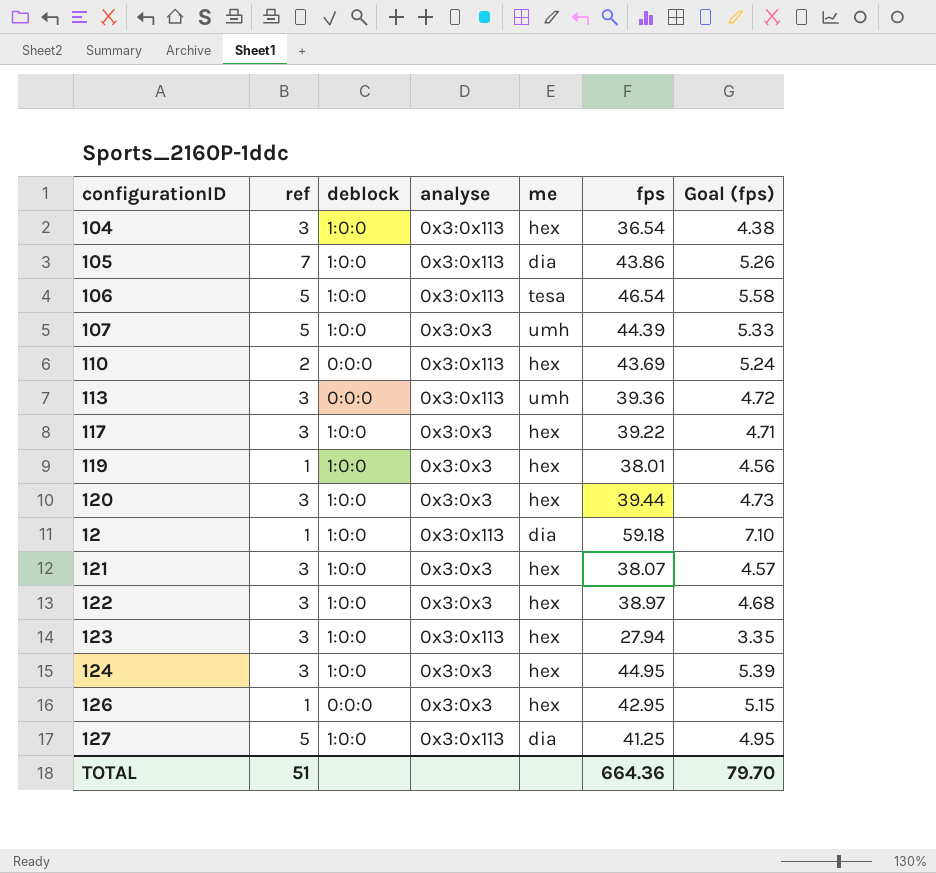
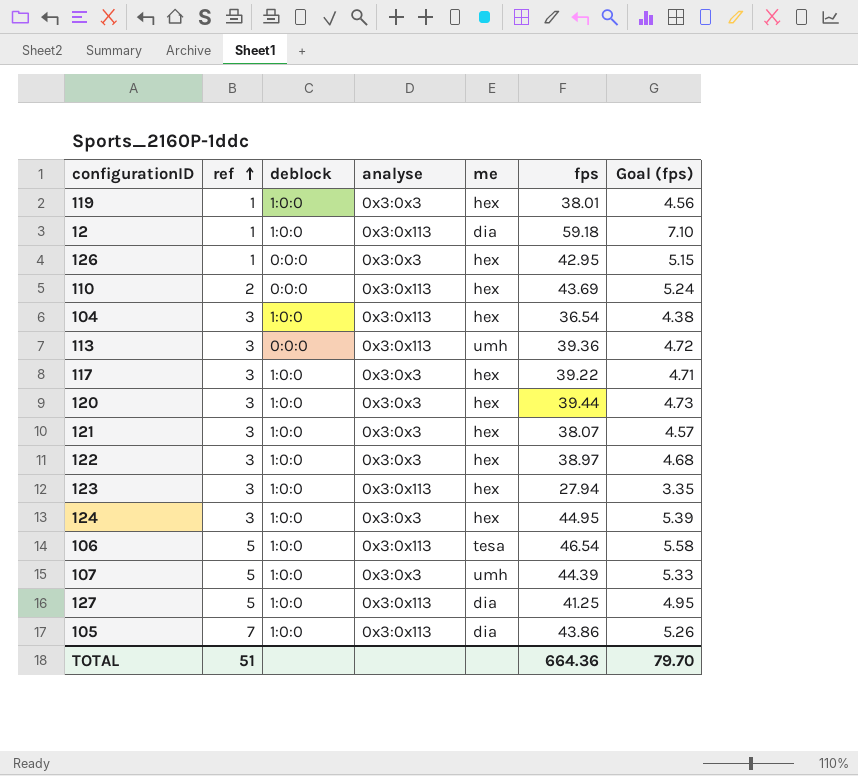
row order: none -> ref ascending

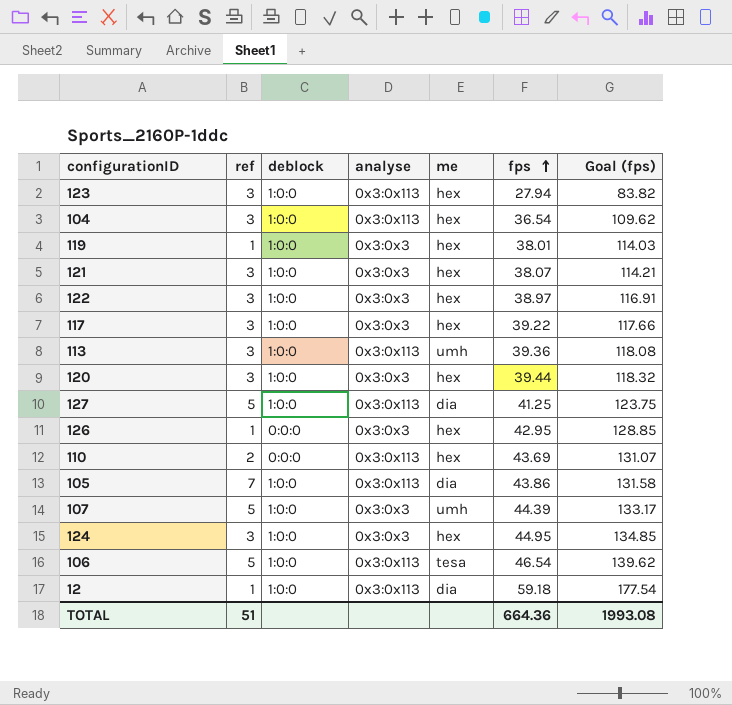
row order: ref ascending -> fps ascending
column Goal (fps) | formula: [fps] * 0.12 -> [fps] * 3
113 | deblock: 0:0:0 -> 1:0:0
TOTAL | Goal (fps): 79.70 -> 1993.08

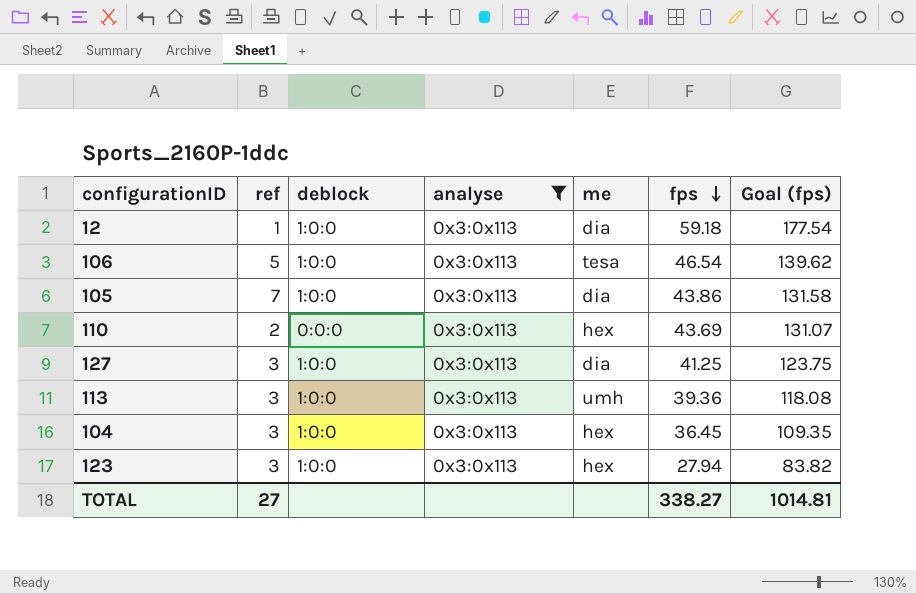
filter: none -> analyse = 0x3:0x113
row order: fps ascending -> fps descending
127 | ref: 5 -> 3
104 | fps: 36.54 -> 36.45
104 | Goal (fps): 109.62 -> 109.35
TOTAL | ref: 51 -> 27
TOTAL | fps: 664.36 -> 338.27
TOTAL | Goal (fps): 1993.08 -> 1014.81

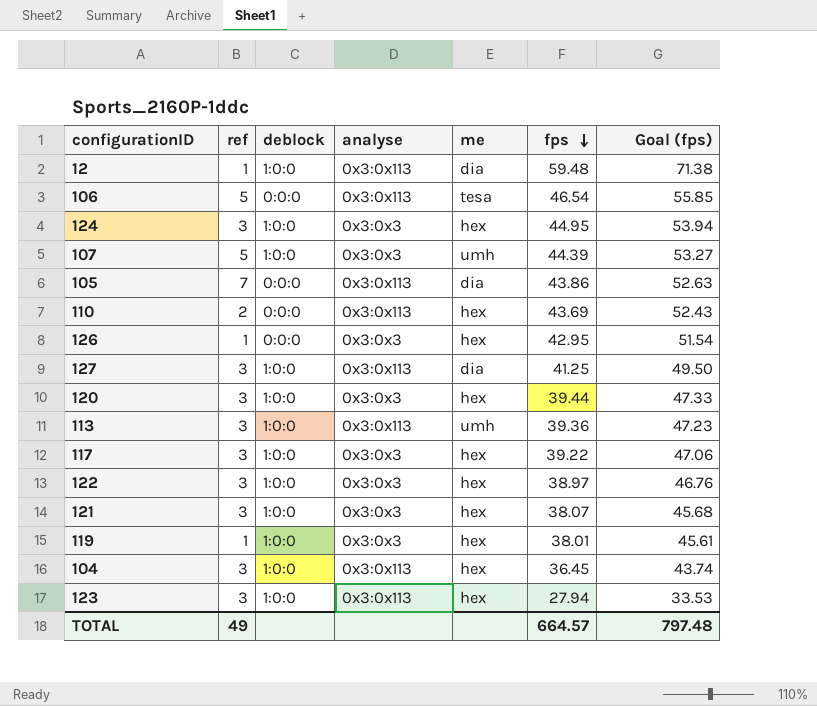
filter: analyse = 0x3:0x113 -> none
column Goal (fps) | formula: [fps] * 3 -> [fps] * 1.2
12 | fps: 59.18 -> 59.48
106 | deblock: 1:0:0 -> 0:0:0
105 | deblock: 1:0:0 -> 0:0:0
TOTAL | ref: 27 -> 49
TOTAL | fps: 338.27 -> 664.57
TOTAL | Goal (fps): 1014.81 -> 797.48

